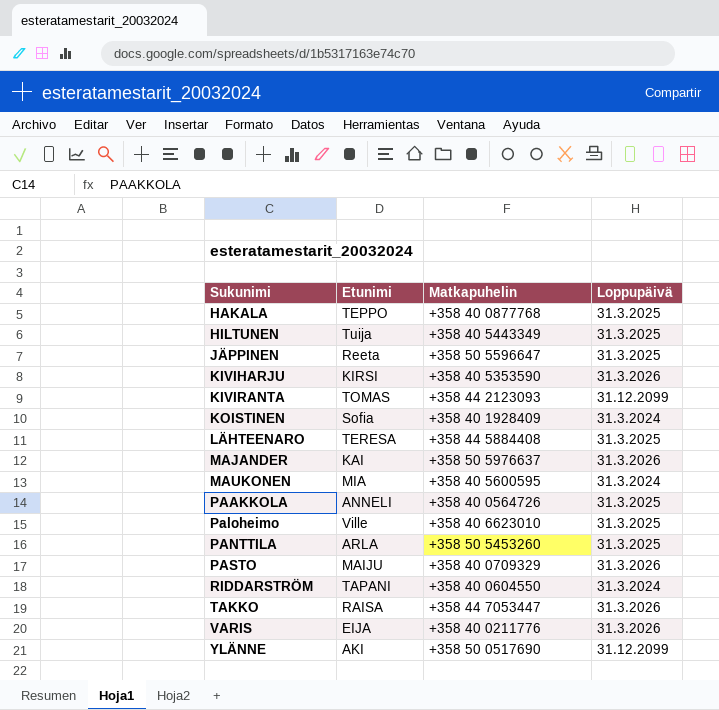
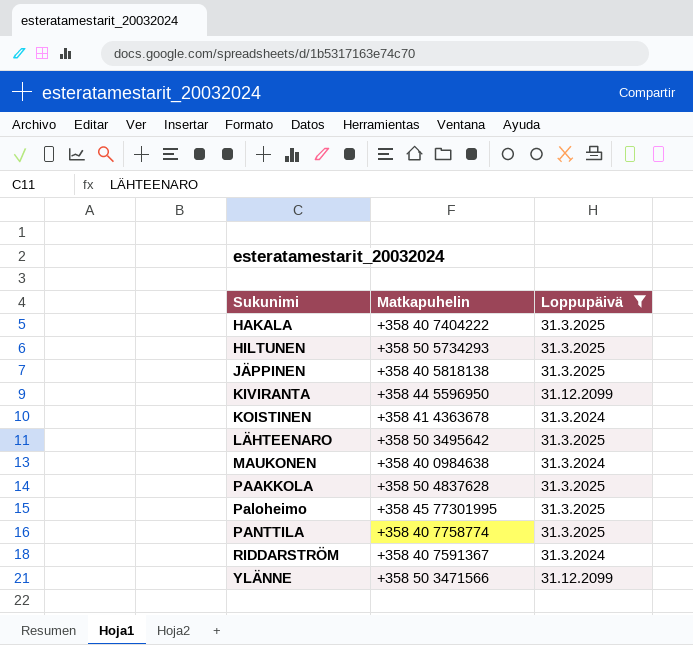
filter: none -> Loppupäivä != 31.3.2026
column Etunimi | position: 2 -> none
HAKALA | Matkapuhelin: +358 40 0877768 -> +358 40 7404222
HILTUNEN | Matkapuhelin: +358 40 5443349 -> +358 50 5734293
JÄPPINEN | Matkapuhelin: +358 50 5596647 -> +358 40 5818138
KIVIRANTA | Matkapuhelin: +358 44 2123093 -> +358 44 5596950
KOISTINEN | Matkapuhelin: +358 40 1928409 -> +358 41 4363678
LÄHTEENARO | Matkapuhelin: +358 44 5884408 -> +358 50 3495642
MAUKONEN | Matkapuhelin: +358 40 5600595 -> +358 40 0984638
PAAKKOLA | Matkapuhelin: +358 40 0564726 -> +358 50 4837628
Paloheimo | Matkapuhelin: +358 40 6623010 -> +358 45 77301995
PANTTILA | Matkapuhelin: +358 50 5453260 -> +358 40 7758774
RIDDARSTRÖM | Matkapuhelin: +358 40 0604550 -> +358 40 7591367
YLÄNNE | Matkapuhelin: +358 50 0517690 -> +358 50 3471566

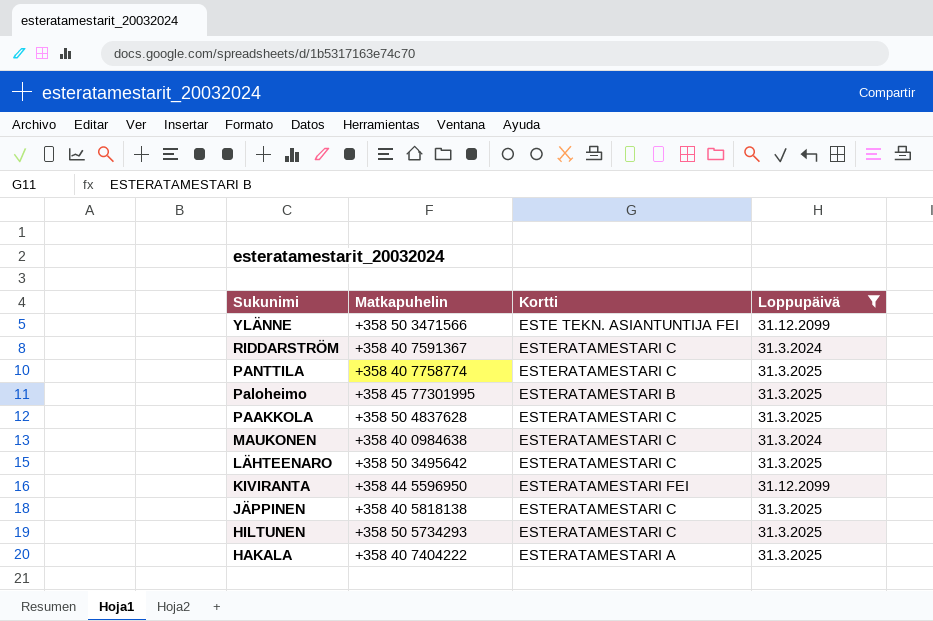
row order: Sukunimi ascending -> Sukunimi descending
column Kortti | position: none -> 3
row KOISTINEN: +358 41 4363678 | 31.3.2024 -> none

